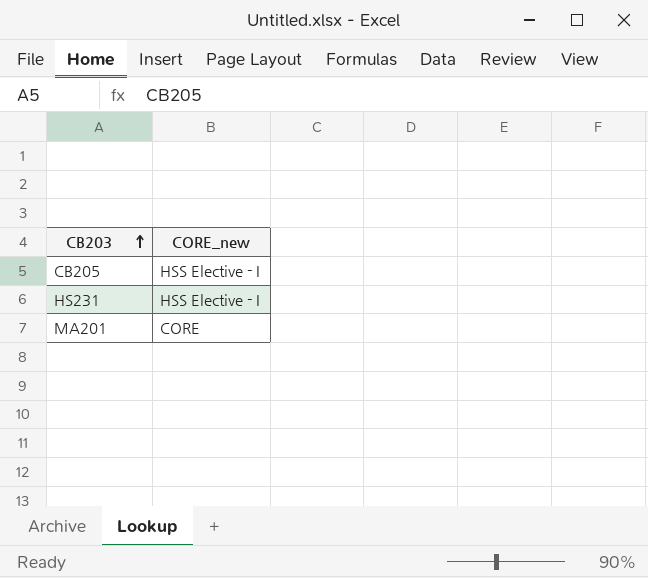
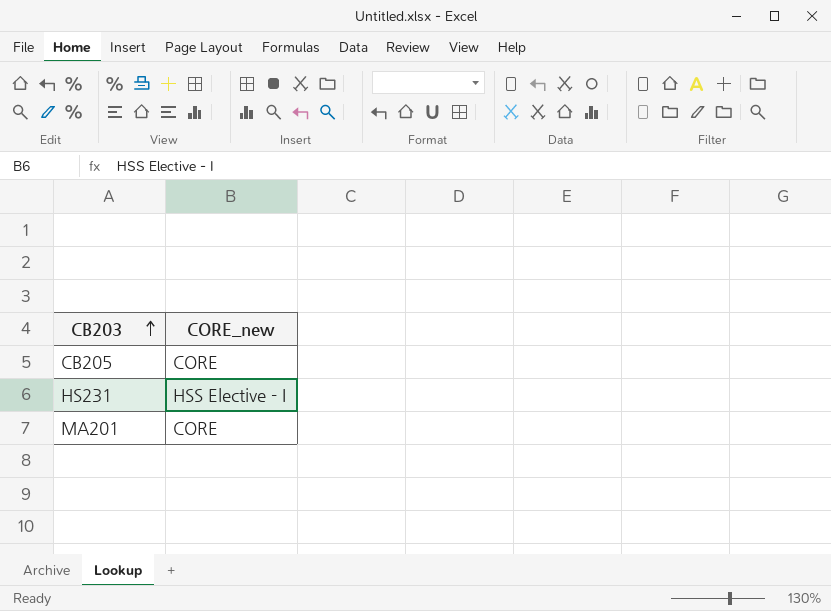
CB205 | CORE_new: HSS Elective - I -> CORE

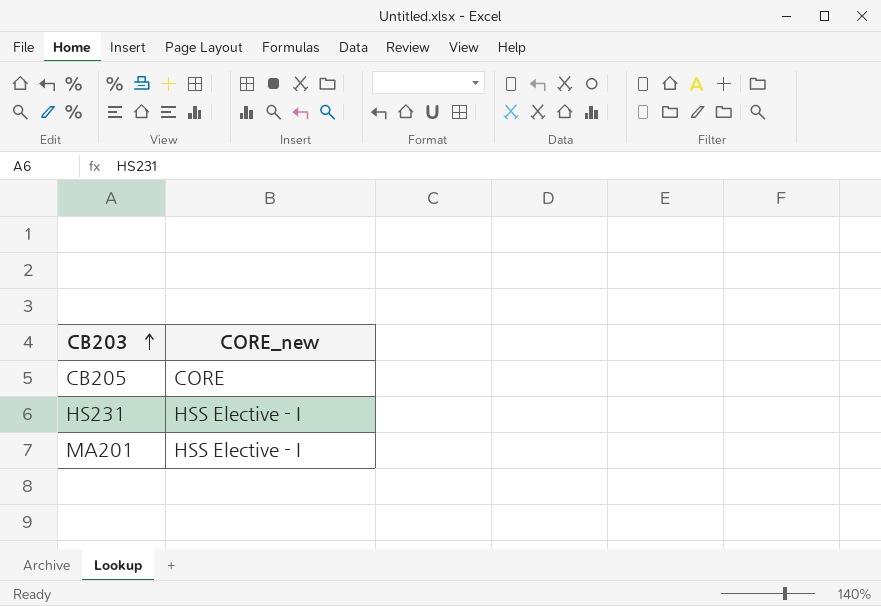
MA201 | CORE_new: CORE -> HSS Elective - I

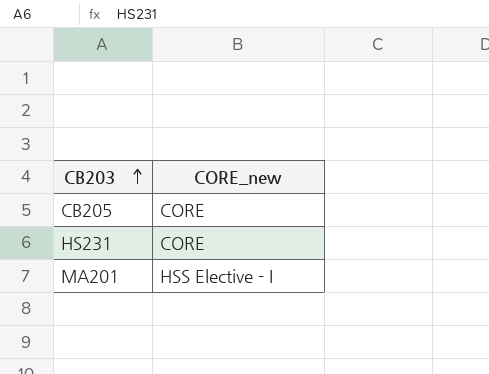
HS231 | CORE_new: HSS Elective - I -> CORE

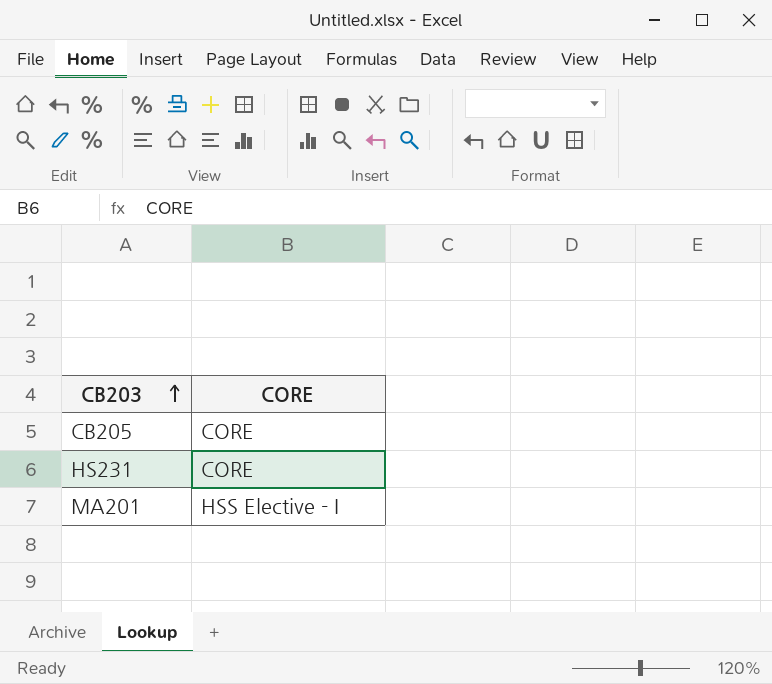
column name: CORE_new -> CORE

